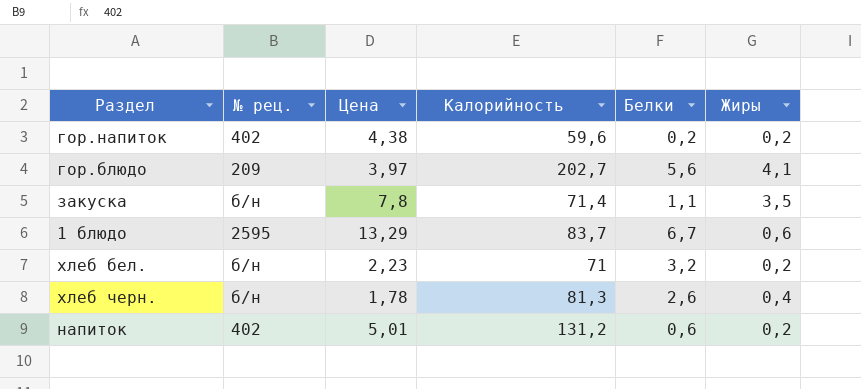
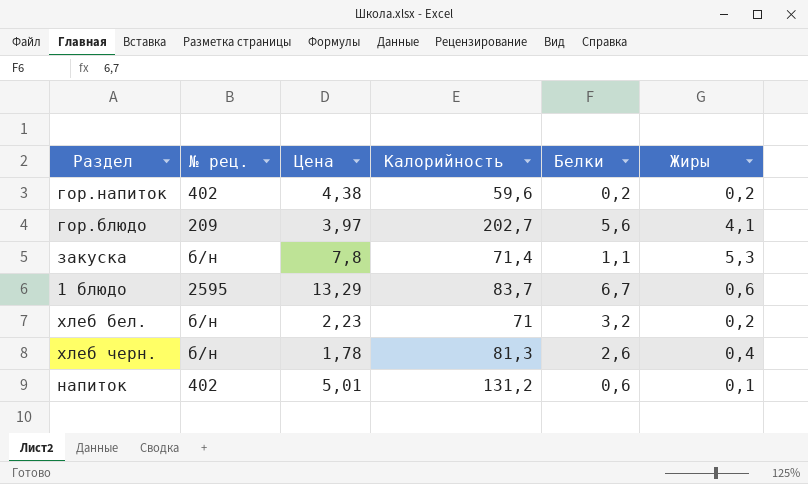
закуска | Жиры: 3,5 -> 5,3
напиток | Жиры: 0,2 -> 0,1

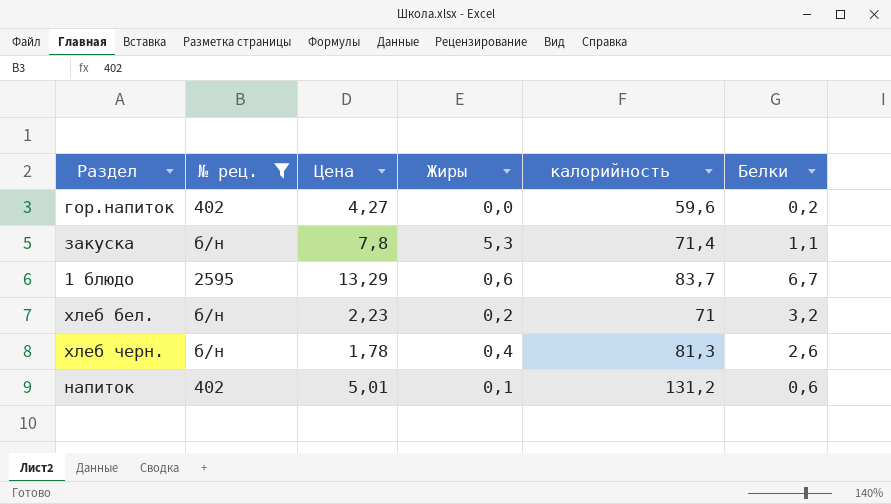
filter: none -> № рец. != 209
column Жиры | position: 6 -> 4
column name: Калорийность -> калорийность
гор.напиток | Цена: 4,38 -> 4,27
гор.напиток | Жиры: 0,2 -> 0,0

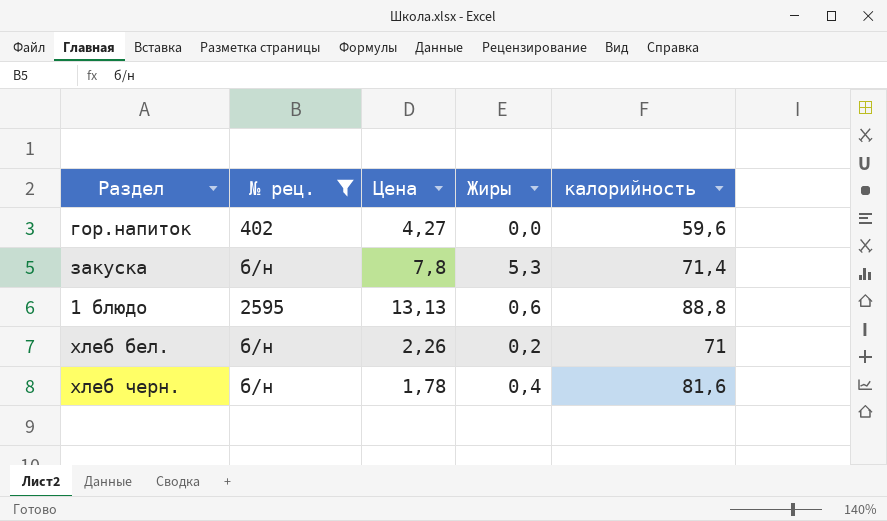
column Белки | position: 6 -> none
row напиток: 402 | 5,01 | 0,1 | 131,2 | 0,6 -> none
1 блюдо | Цена: 13,29 -> 13,13
1 блюдо | калорийность: 83,7 -> 88,8
хлеб бел. | Цена: 2,23 -> 2,26
хлеб черн. | калорийность: 81,3 -> 81,6

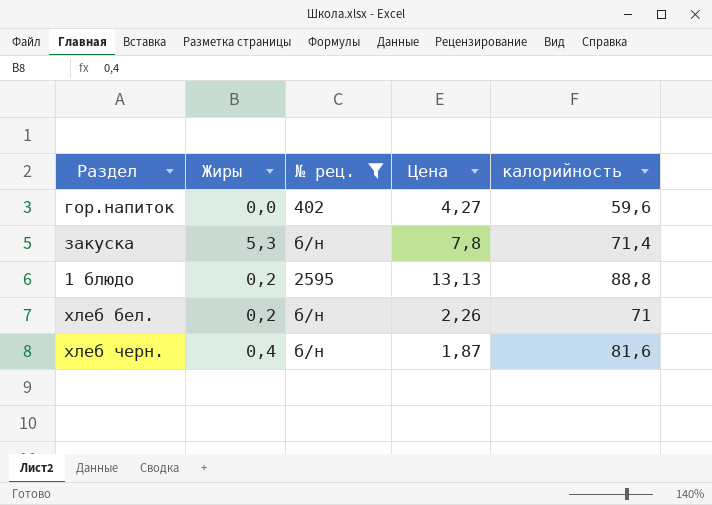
column Жиры | position: 4 -> 2
1 блюдо | Жиры: 0,6 -> 0,2
хлеб черн. | Цена: 1,78 -> 1,87

